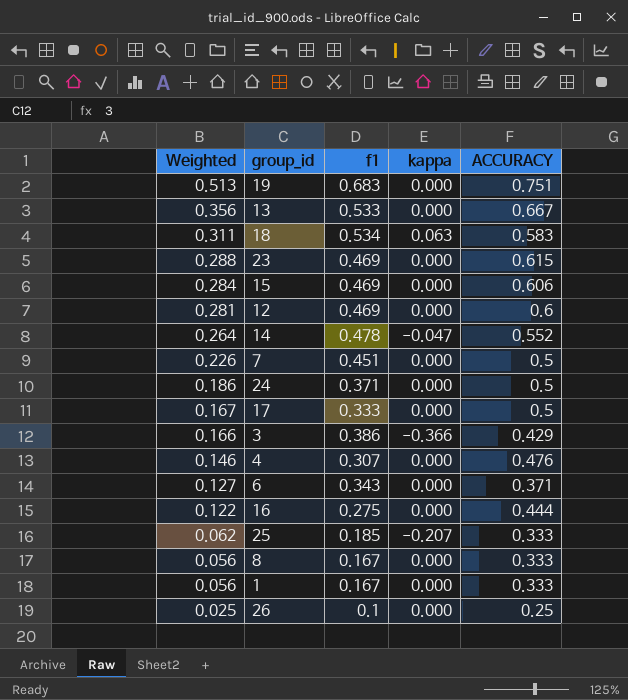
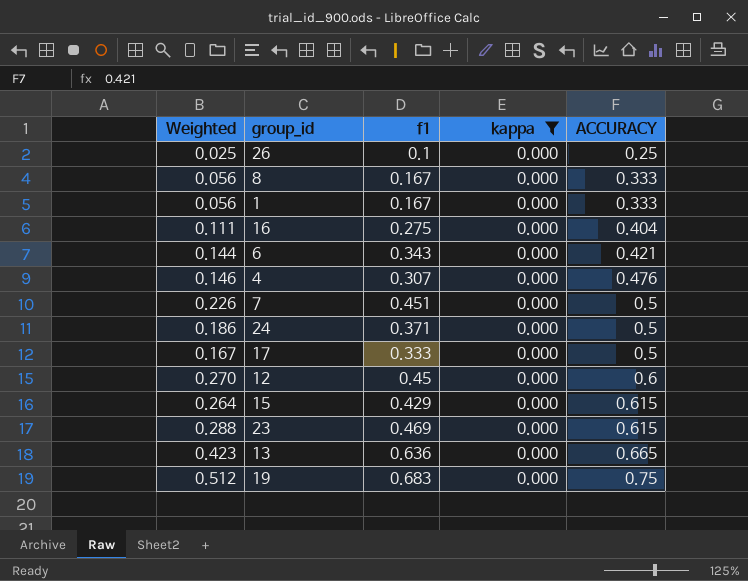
filter: none -> kappa = 0.000
row order: Weighted descending -> ACCURACY ascending
16 | Weighted: 0.122 -> 0.111
16 | ACCURACY: 0.444 -> 0.404
6 | Weighted: 0.127 -> 0.144
6 | ACCURACY: 0.371 -> 0.421
12 | Weighted: 0.281 -> 0.270
12 | f1: 0.469 -> 0.45
15 | Weighted: 0.284 -> 0.264
15 | f1: 0.469 -> 0.429
15 | ACCURACY: 0.606 -> 0.615
13 | Weighted: 0.356 -> 0.423
13 | f1: 0.533 -> 0.636
13 | ACCURACY: 0.667 -> 0.665
19 | Weighted: 0.513 -> 0.512
19 | ACCURACY: 0.751 -> 0.75

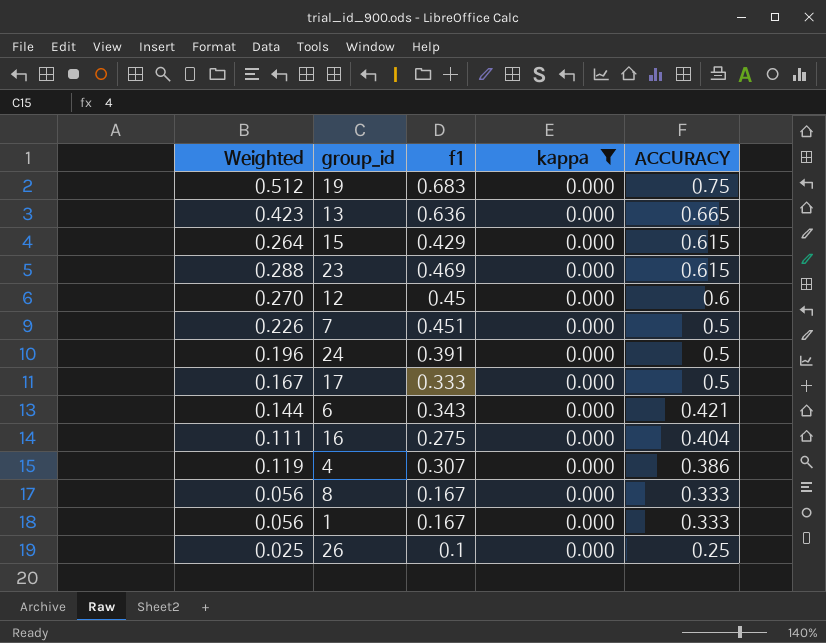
row order: ACCURACY ascending -> ACCURACY descending
24 | Weighted: 0.186 -> 0.196
24 | f1: 0.371 -> 0.391
4 | Weighted: 0.146 -> 0.119
4 | ACCURACY: 0.476 -> 0.386

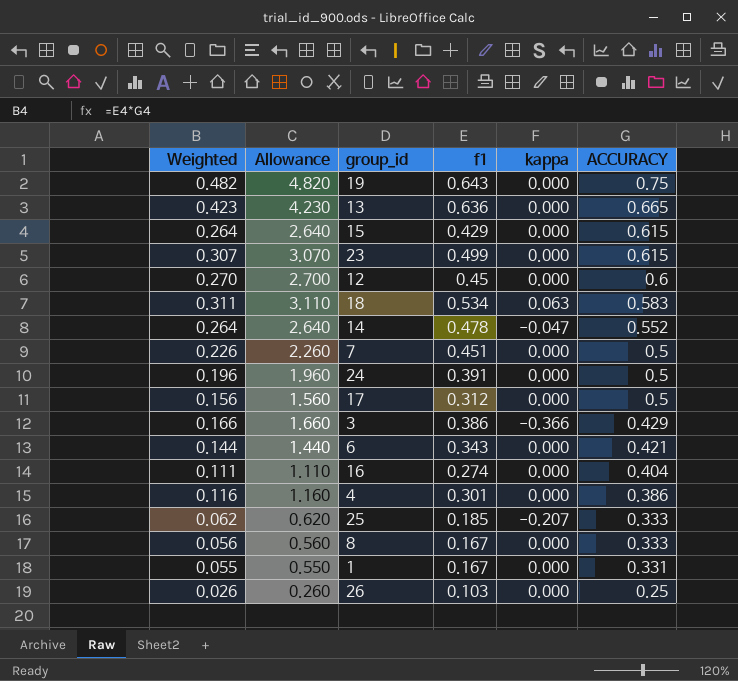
filter: kappa = 0.000 -> none
column Allowance | formula: none -> [Weighted] * 10
19 | Weighted: 0.512 -> 0.482
19 | f1: 0.683 -> 0.643
23 | Weighted: 0.288 -> 0.307
23 | f1: 0.469 -> 0.499
17 | Weighted: 0.167 -> 0.156
17 | f1: 0.333 -> 0.312
16 | f1: 0.275 -> 0.274
4 | Weighted: 0.119 -> 0.116
4 | f1: 0.307 -> 0.301
1 | Weighted: 0.056 -> 0.055
1 | ACCURACY: 0.333 -> 0.331
26 | Weighted: 0.025 -> 0.026
26 | f1: 0.1 -> 0.103

